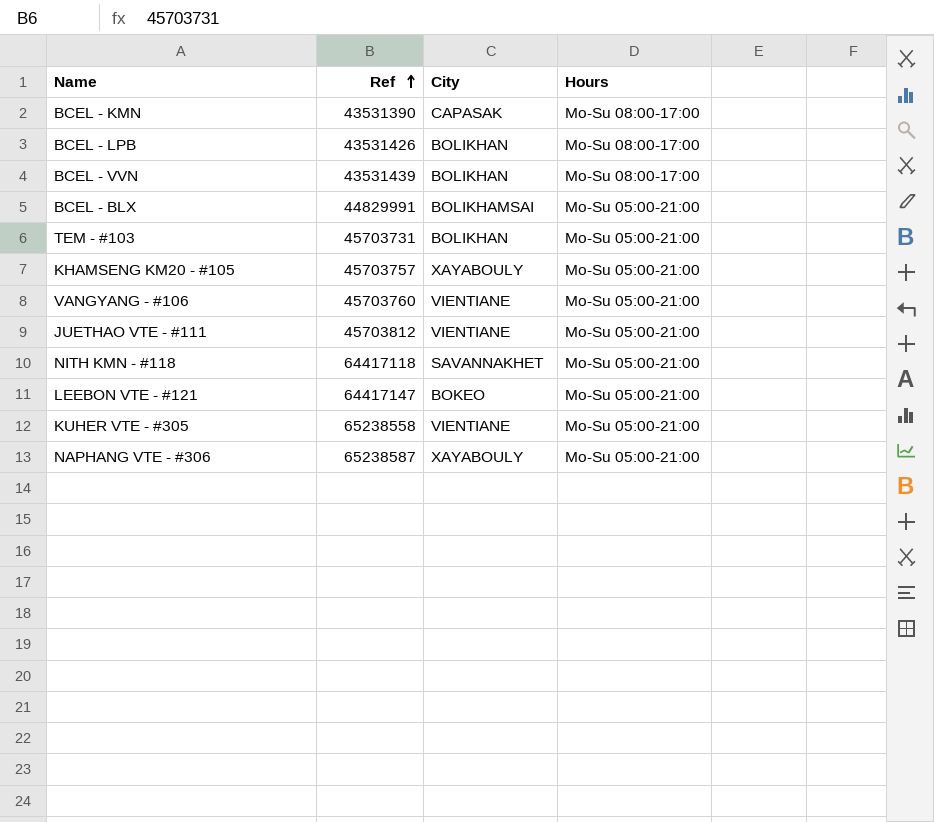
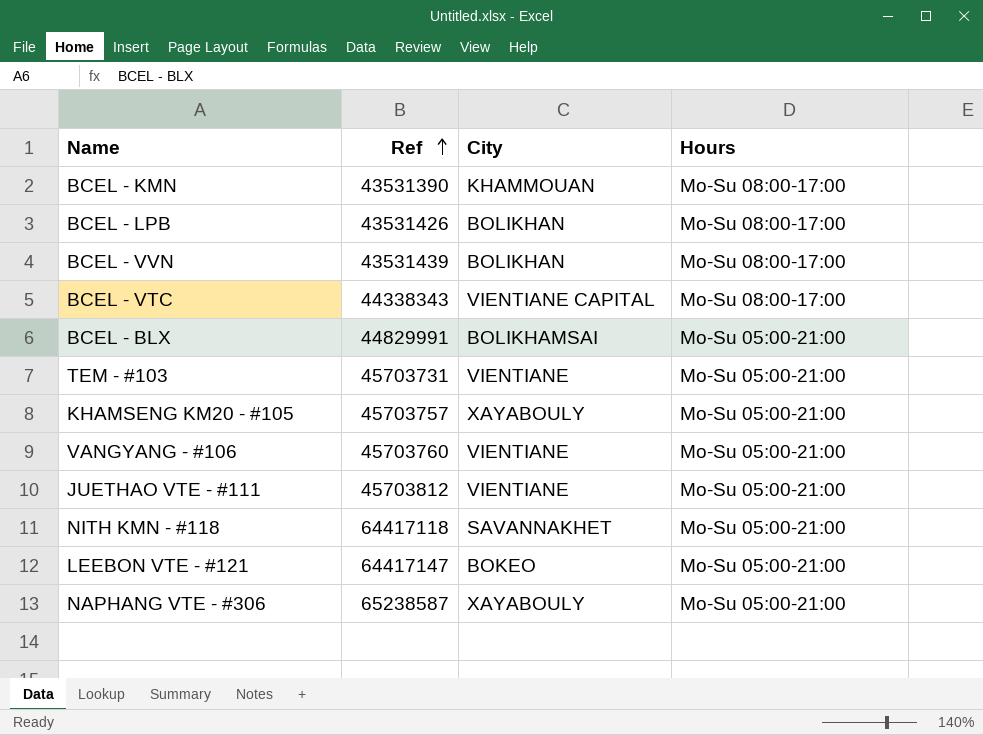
row KUHER VTE - #305: 65238558 | VIENTIANE | Mo-Su 05:00-21:00 -> none
BCEL - KMN | City: CAPASAK -> KHAMMOUAN
row BCEL - VTC: none -> 44338343 | VIENTIANE CAPITAL | Mo-Su 08:00-17:00
TEM - #103 | City: BOLIKHAN -> VIENTIANE

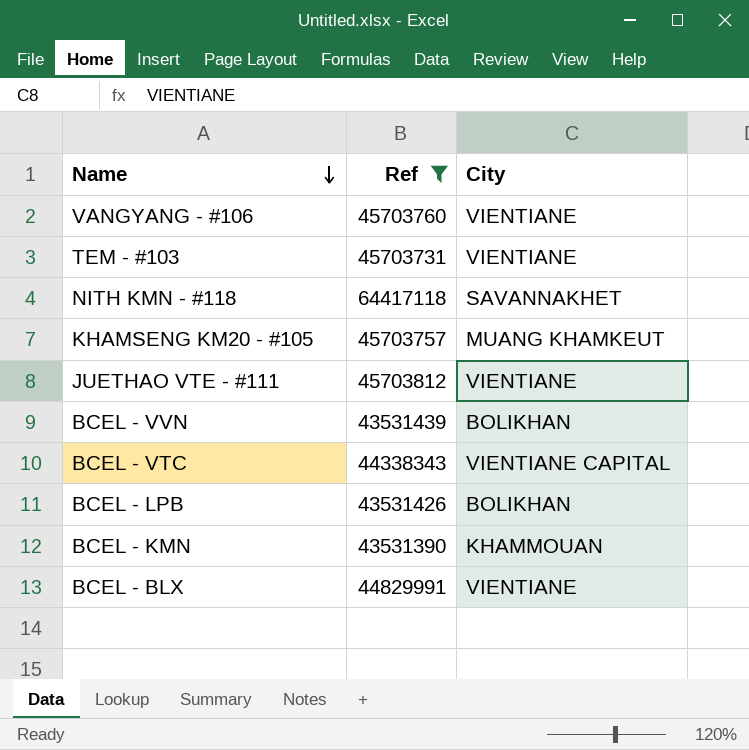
filter: none -> Ref <= 64417118
row order: Ref ascending -> Name descending
column Hours | position: 4 -> none
KHAMSENG KM20 - #105 | City: XAYABOULY -> MUANG KHAMKEUT
BCEL - BLX | City: BOLIKHAMSAI -> VIENTIANE

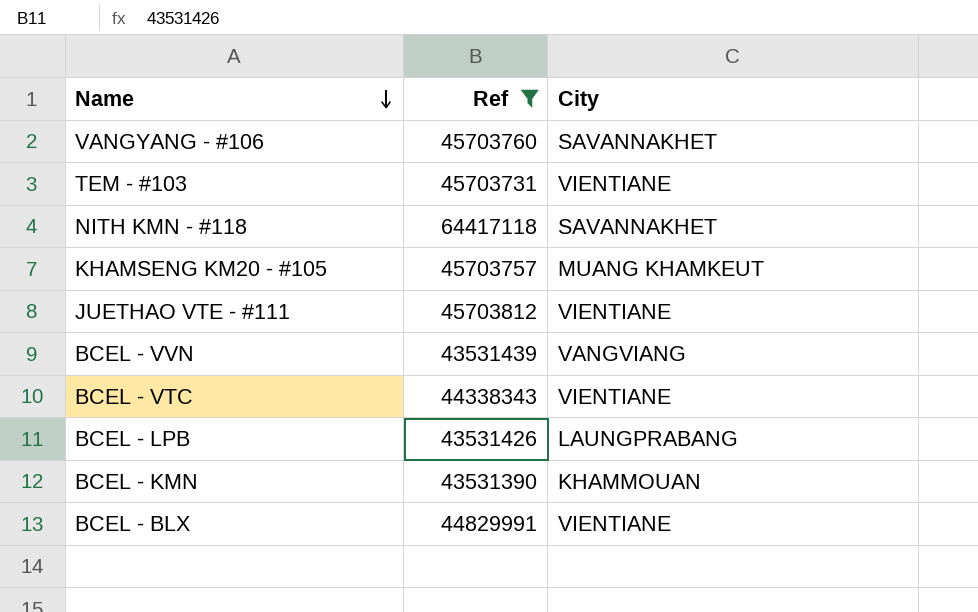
VANGYANG - #106 | City: VIENTIANE -> SAVANNAKHET
BCEL - VVN | City: BOLIKHAN -> VANGVIANG
BCEL - VTC | City: VIENTIANE CAPITAL -> VIENTIANE
BCEL - LPB | City: BOLIKHAN -> LAUNGPRABANG

